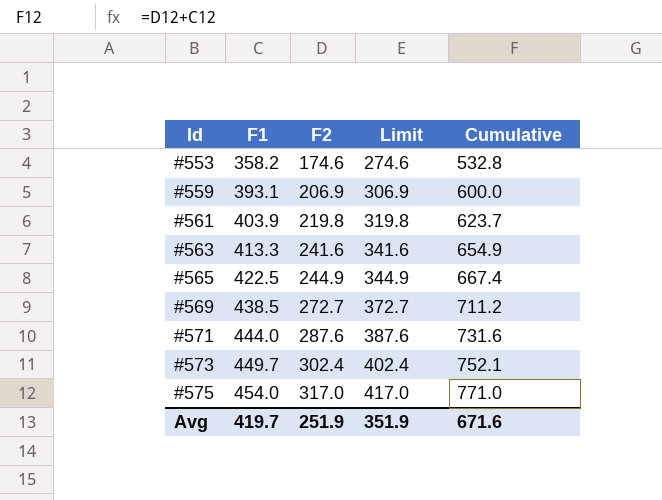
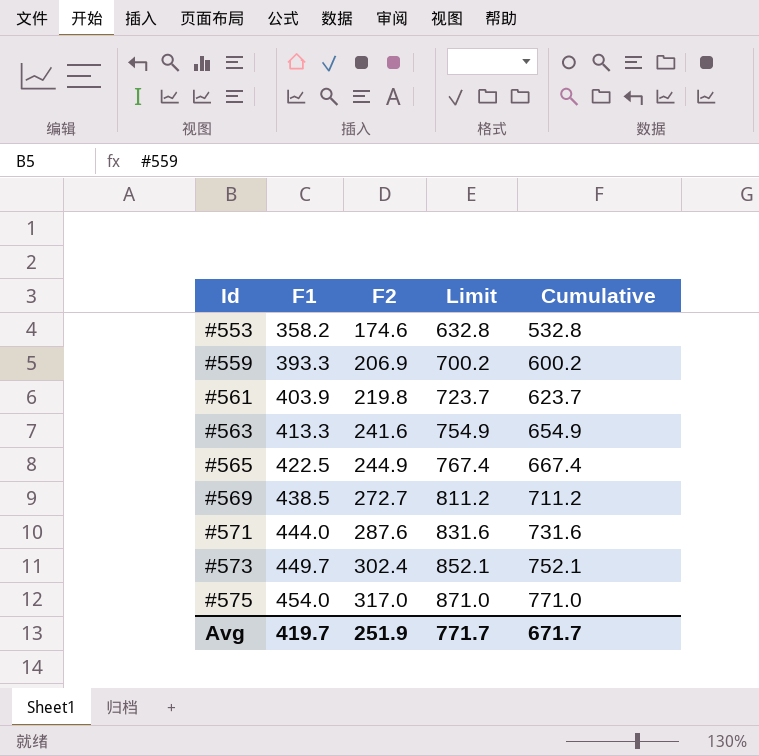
column Limit | formula: [F2] + 100 -> [Cumulative] + 100
#559 | F1: 393.1 -> 393.3
#559 | Cumulative: 600.0 -> 600.2
Avg | Limit: 351.9 -> 771.7
Avg | Cumulative: 671.6 -> 671.7

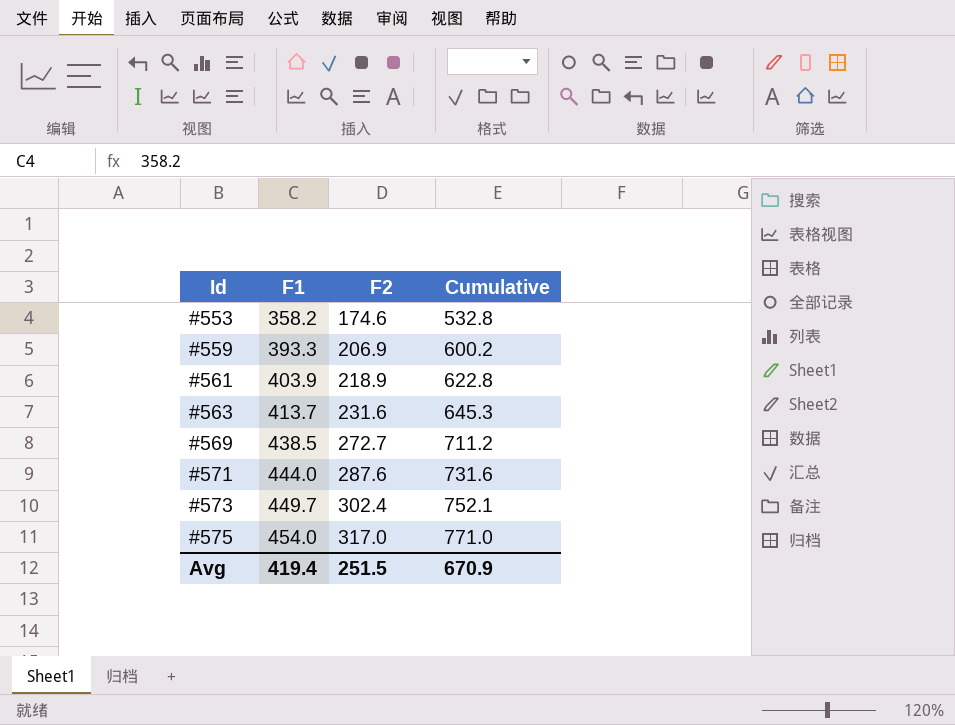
column Limit | formula: [Cumulative] + 100 -> none
row #565: 422.5 | 244.9 | 767.4 | 667.4 -> none
#561 | F2: 219.8 -> 218.9
#561 | Cumulative: 623.7 -> 622.8
#563 | F1: 413.3 -> 413.7
#563 | F2: 241.6 -> 231.6
#563 | Cumulative: 654.9 -> 645.3
Avg | F1: 419.7 -> 419.4
Avg | F2: 251.9 -> 251.5
Avg | Cumulative: 671.7 -> 670.9

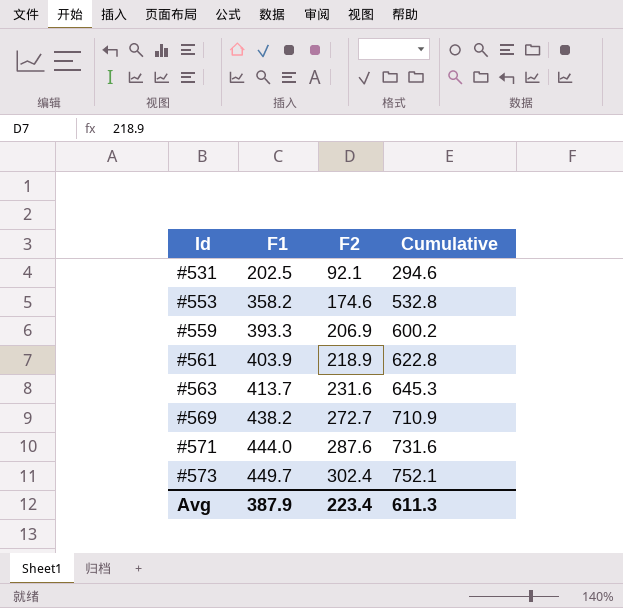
row #575: 454.0 | 317.0 | 771.0 -> none
row #531: none -> 202.5 | 92.1 | 294.6
#569 | F1: 438.5 -> 438.2
#569 | Cumulative: 711.2 -> 710.9
Avg | F1: 419.4 -> 387.9
Avg | F2: 251.5 -> 223.4
Avg | Cumulative: 670.9 -> 611.3

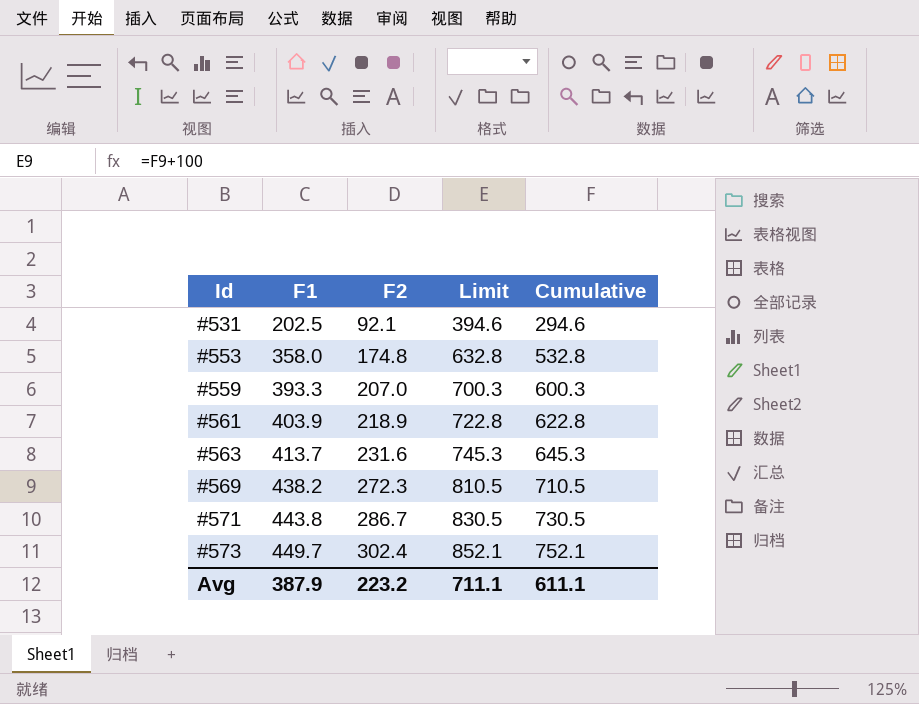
column Limit | formula: none -> [Cumulative] + 100
#553 | F1: 358.2 -> 358.0
#553 | F2: 174.6 -> 174.8
#559 | F2: 206.9 -> 207.0
#559 | Cumulative: 600.2 -> 600.3
#569 | F2: 272.7 -> 272.3
#569 | Cumulative: 710.9 -> 710.5
#571 | F1: 444.0 -> 443.8
#571 | F2: 287.6 -> 286.7
#571 | Cumulative: 731.6 -> 730.5
Avg | F2: 223.4 -> 223.2
Avg | Cumulative: 611.3 -> 611.1

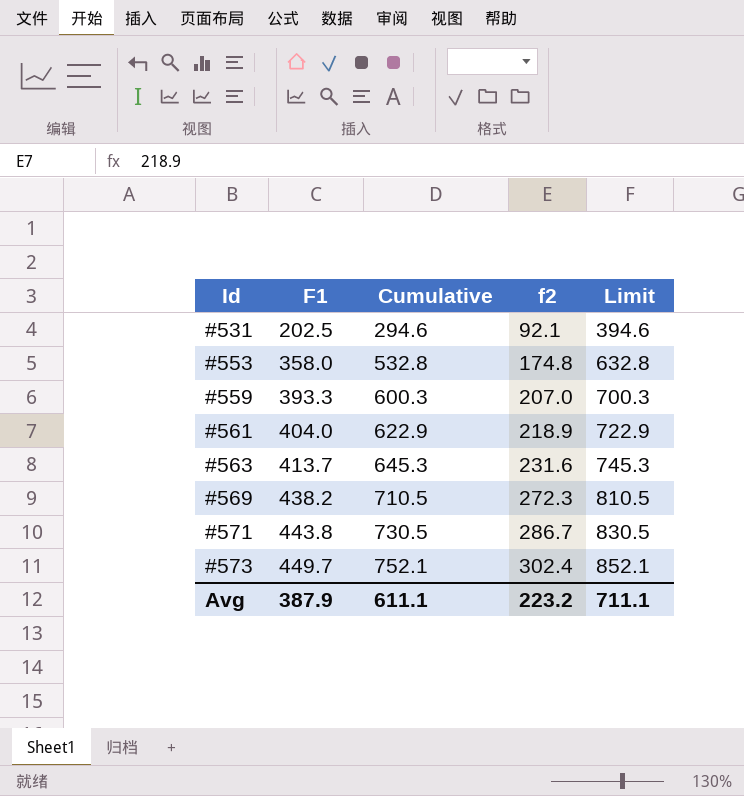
column Cumulative | position: 5 -> 3
column name: F2 -> f2
#561 | F1: 403.9 -> 404.0
#561 | Cumulative: 622.8 -> 622.9
#561 | Limit: 722.8 -> 722.9

